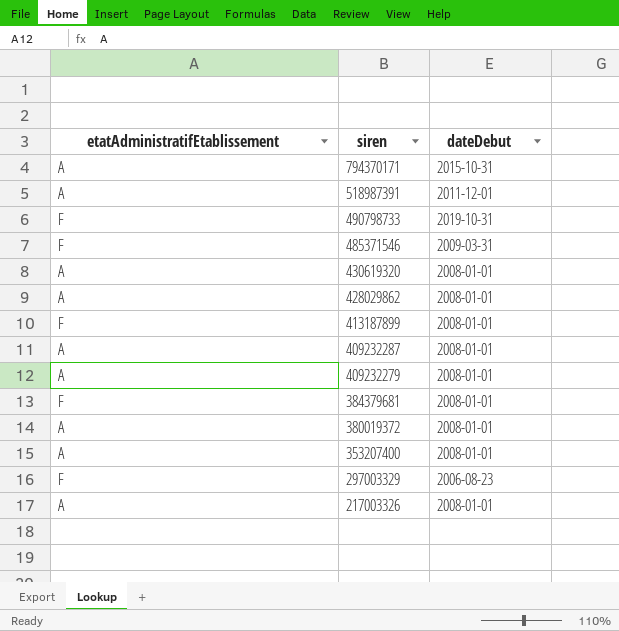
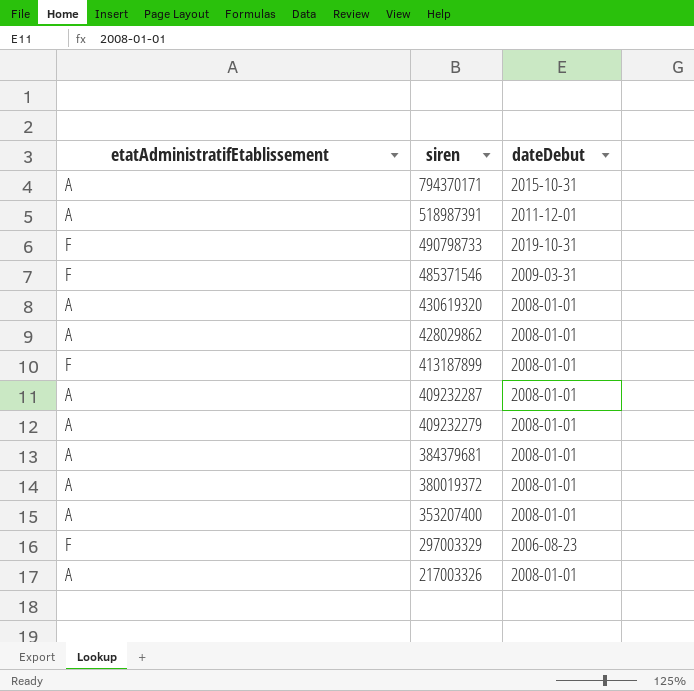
384379681 | etatAdministratifEtablissement: F -> A

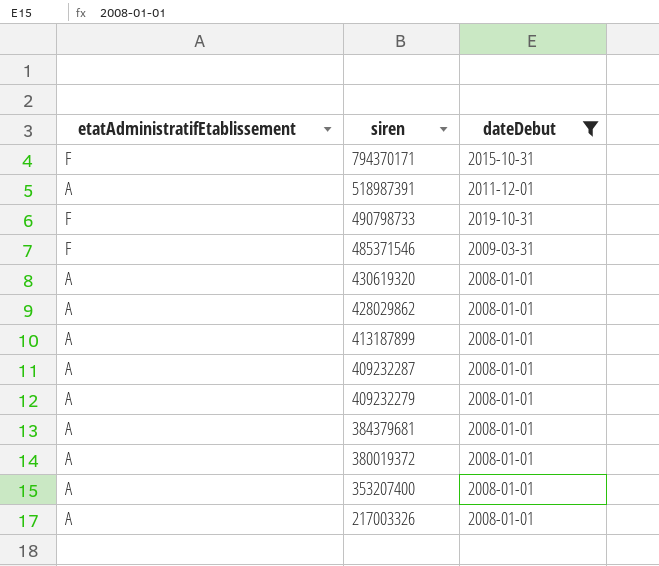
filter: none -> dateDebut != 2006-08-23
794370171 | etatAdministratifEtablissement: A -> F
413187899 | etatAdministratifEtablissement: F -> A

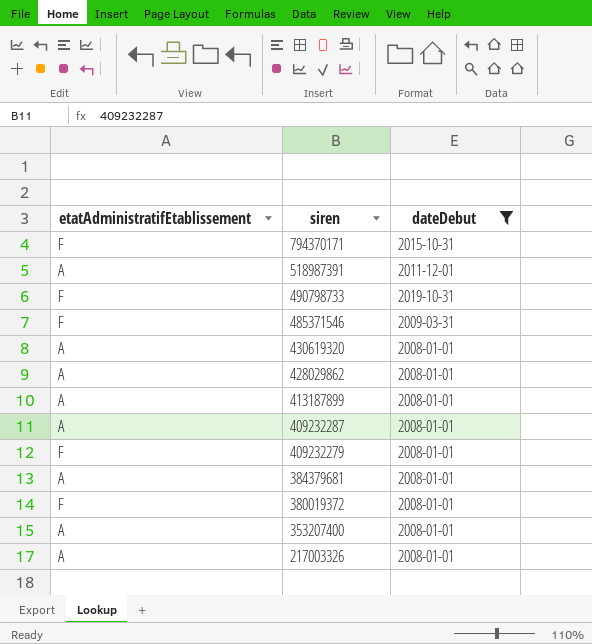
409232279 | etatAdministratifEtablissement: A -> F
380019372 | etatAdministratifEtablissement: A -> F

